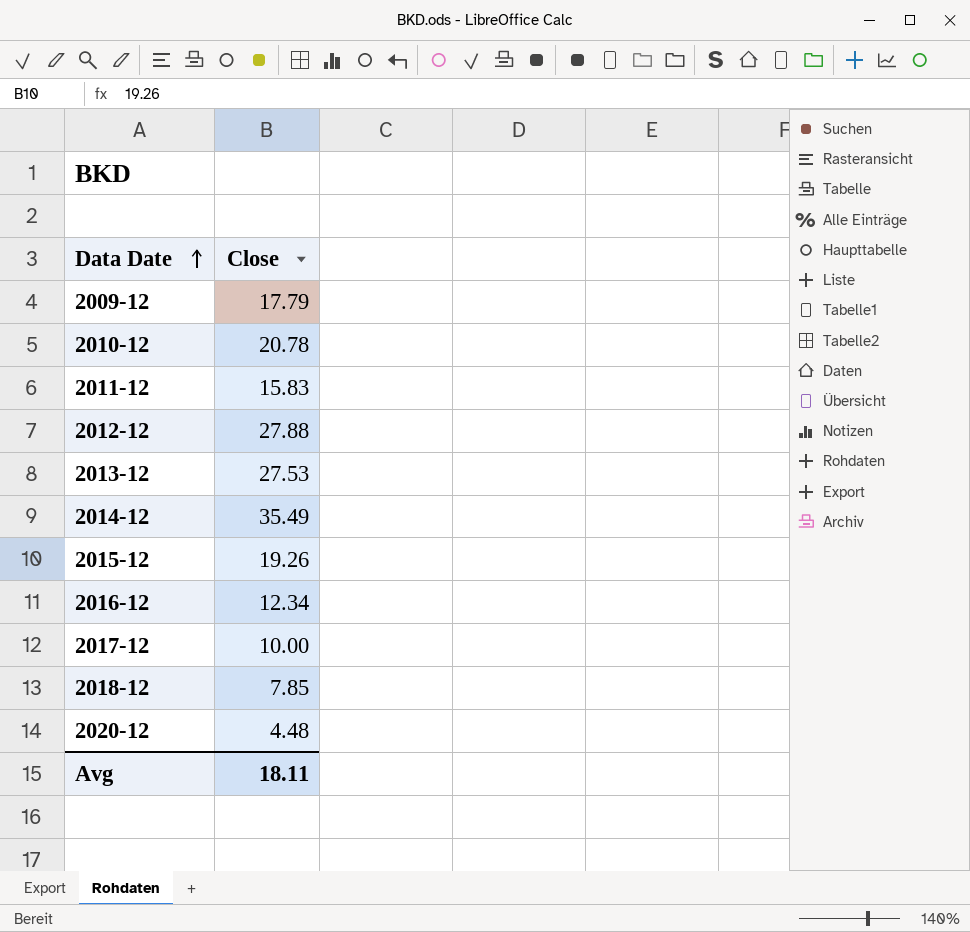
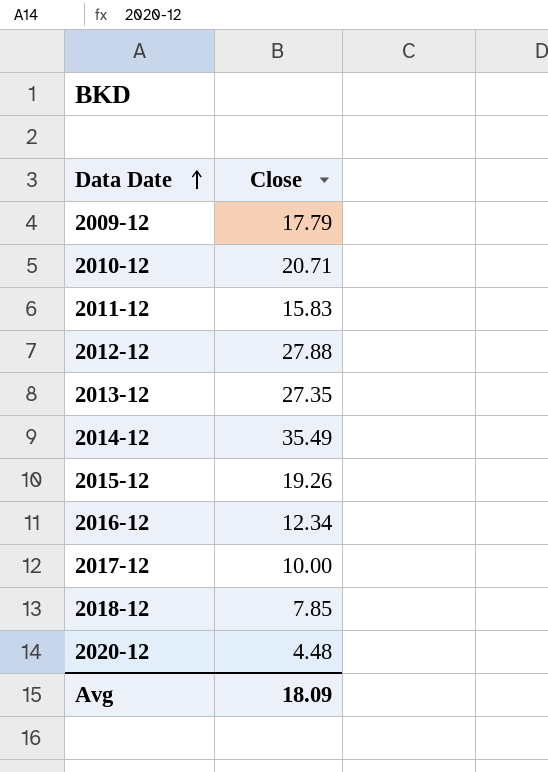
2010-12 | Close: 20.78 -> 20.71
2013-12 | Close: 27.53 -> 27.35
Avg | Close: 18.11 -> 18.09

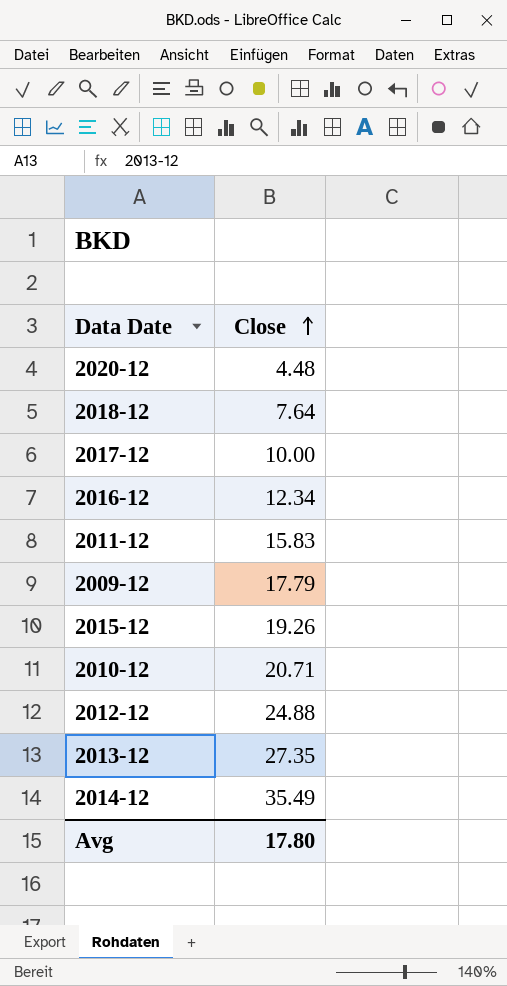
row order: Data Date ascending -> Close ascending
2018-12 | Close: 7.85 -> 7.64
2012-12 | Close: 27.88 -> 24.88
Avg | Close: 18.09 -> 17.80

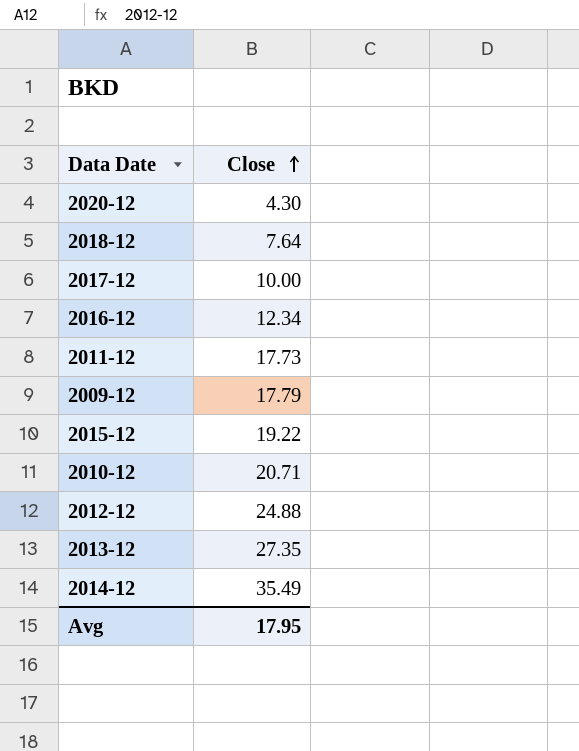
2020-12 | Close: 4.48 -> 4.30
2011-12 | Close: 15.83 -> 17.73
2015-12 | Close: 19.26 -> 19.22
Avg | Close: 17.80 -> 17.95

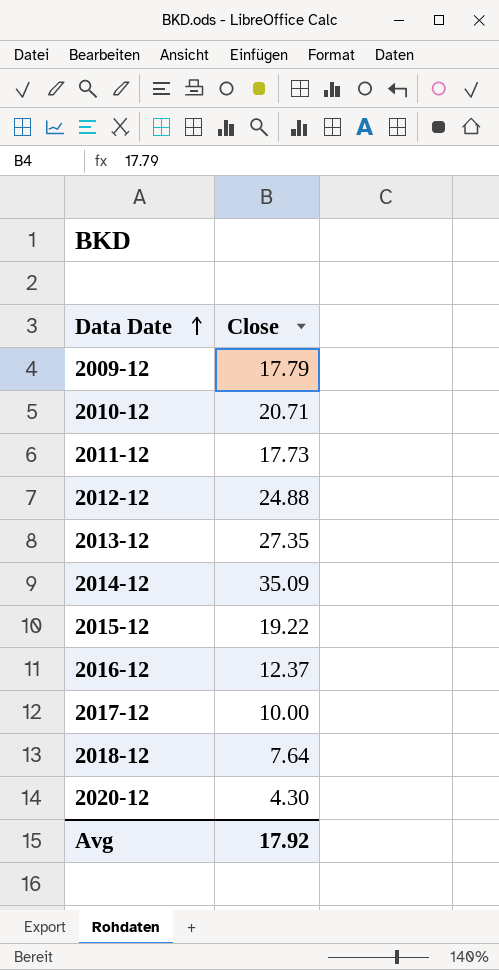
row order: Close ascending -> Data Date ascending
2014-12 | Close: 35.49 -> 35.09
2016-12 | Close: 12.34 -> 12.37
Avg | Close: 17.95 -> 17.92

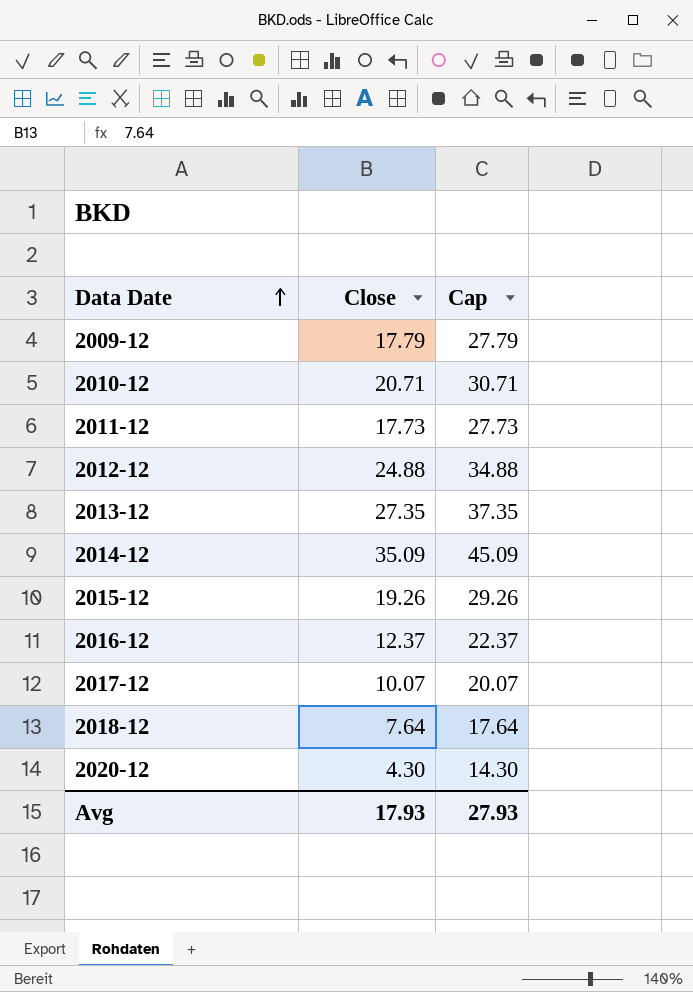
column Cap | formula: none -> [Close] + 10
2015-12 | Close: 19.22 -> 19.26
2017-12 | Close: 10.00 -> 10.07
Avg | Close: 17.92 -> 17.93

